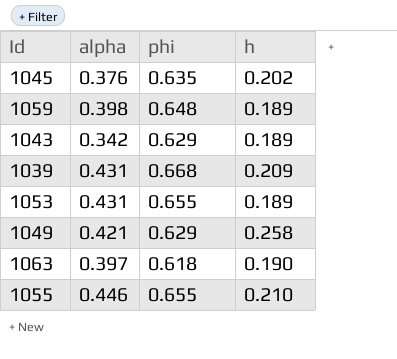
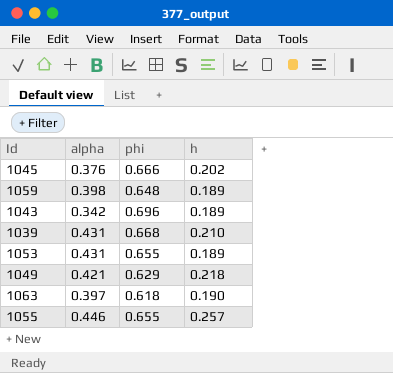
1045 | phi: 0.635 -> 0.666
1043 | phi: 0.629 -> 0.696
1039 | h: 0.209 -> 0.210
1049 | h: 0.258 -> 0.218
1055 | h: 0.210 -> 0.257

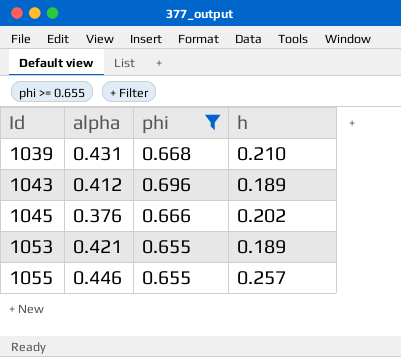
filter: none -> phi >= 0.655
row order: none -> Id ascending
1043 | alpha: 0.342 -> 0.412
1053 | alpha: 0.431 -> 0.421

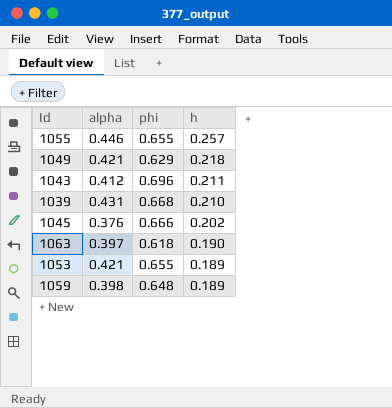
filter: phi >= 0.655 -> none
row order: Id ascending -> h descending
1043 | h: 0.189 -> 0.211

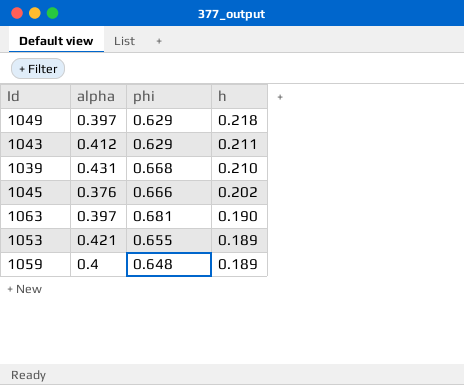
row 1055: 0.446 | 0.655 | 0.257 -> none
1049 | alpha: 0.421 -> 0.397
1043 | phi: 0.696 -> 0.629
1063 | phi: 0.618 -> 0.681
1059 | alpha: 0.398 -> 0.4

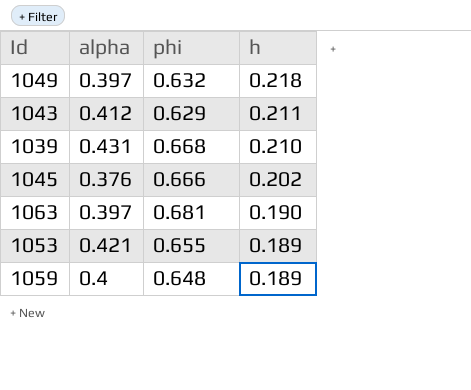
1049 | phi: 0.629 -> 0.632

